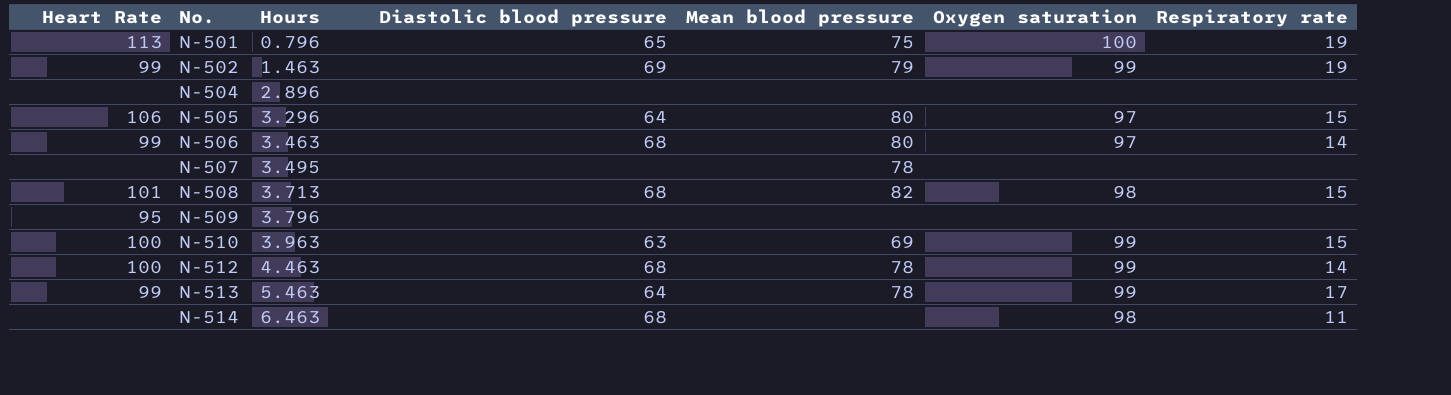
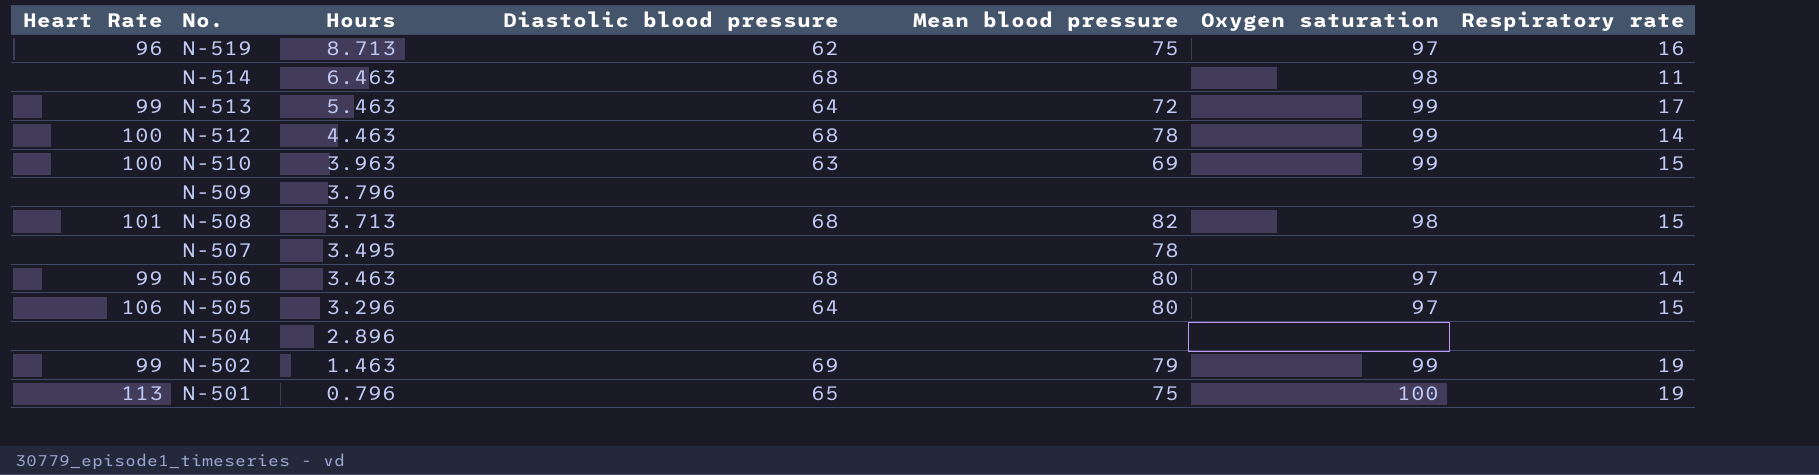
row order: No. ascending -> No. descending
row N-519: none -> 96 | 8.713 | 62 | 75 | 97 | 16
N-513 | Mean blood pressure: 78 -> 72
N-509 | Heart Rate: 95 -> none

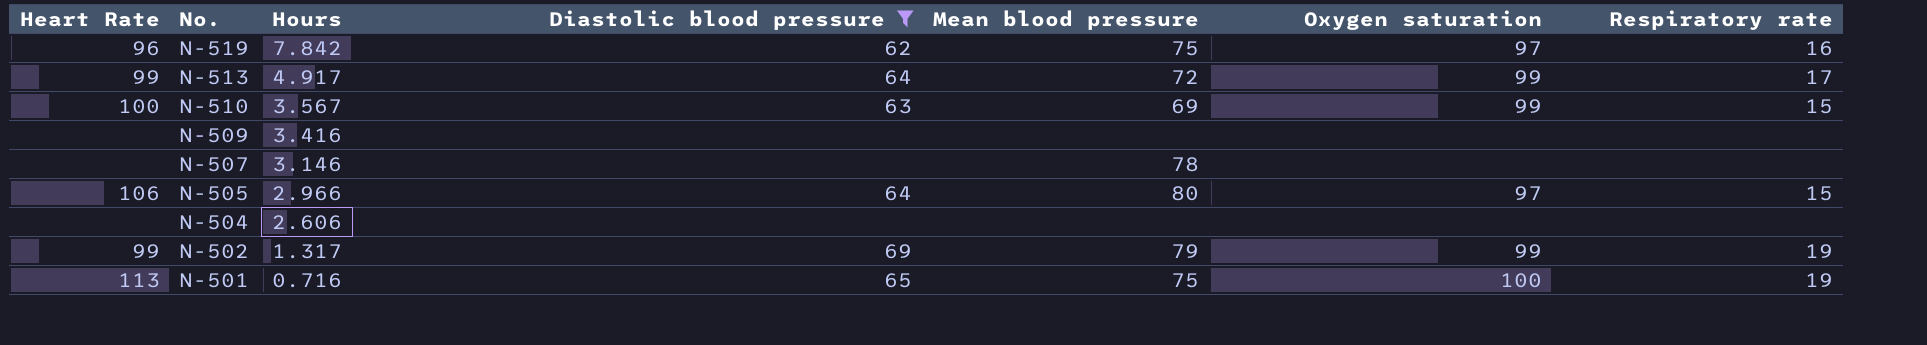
filter: none -> Diastolic blood pressure != 68
N-519 | Hours: 8.713 -> 7.842
N-513 | Hours: 5.463 -> 4.917
N-510 | Hours: 3.963 -> 3.567
N-509 | Hours: 3.796 -> 3.416
N-507 | Hours: 3.495 -> 3.146
N-505 | Hours: 3.296 -> 2.966
N-504 | Hours: 2.896 -> 2.606
N-502 | Hours: 1.463 -> 1.317
N-501 | Hours: 0.796 -> 0.716

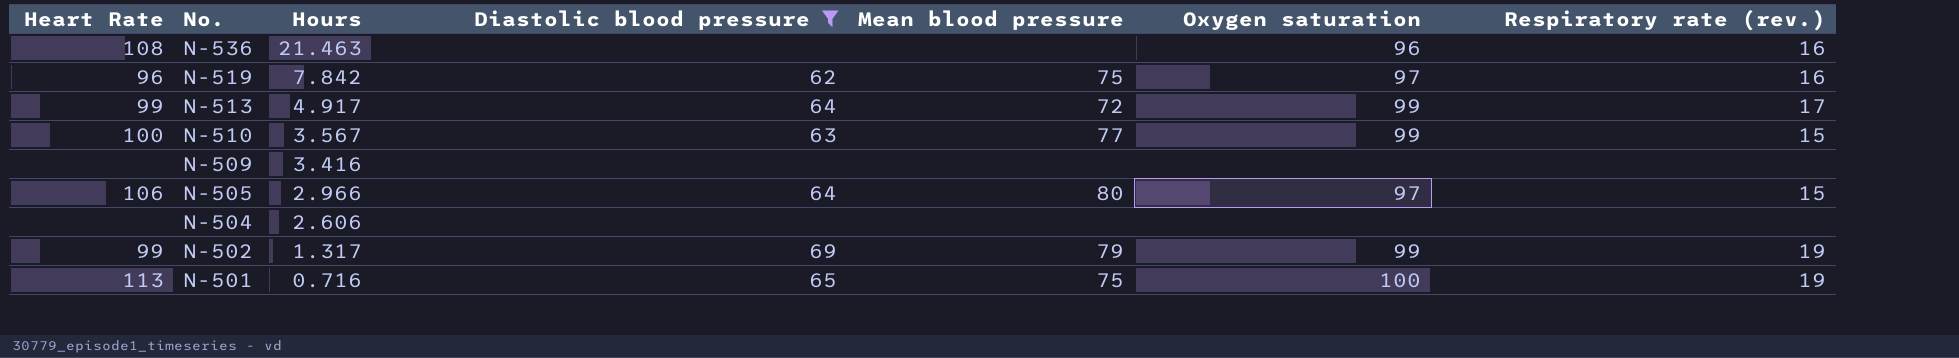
column name: Respiratory rate -> Respiratory rate (rev.)
row N-507: none | 3.146 | none | 78 | none | none -> none
row N-536: none -> 108 | 21.463 | none | none | 96 | 16
N-510 | Mean blood pressure: 69 -> 77

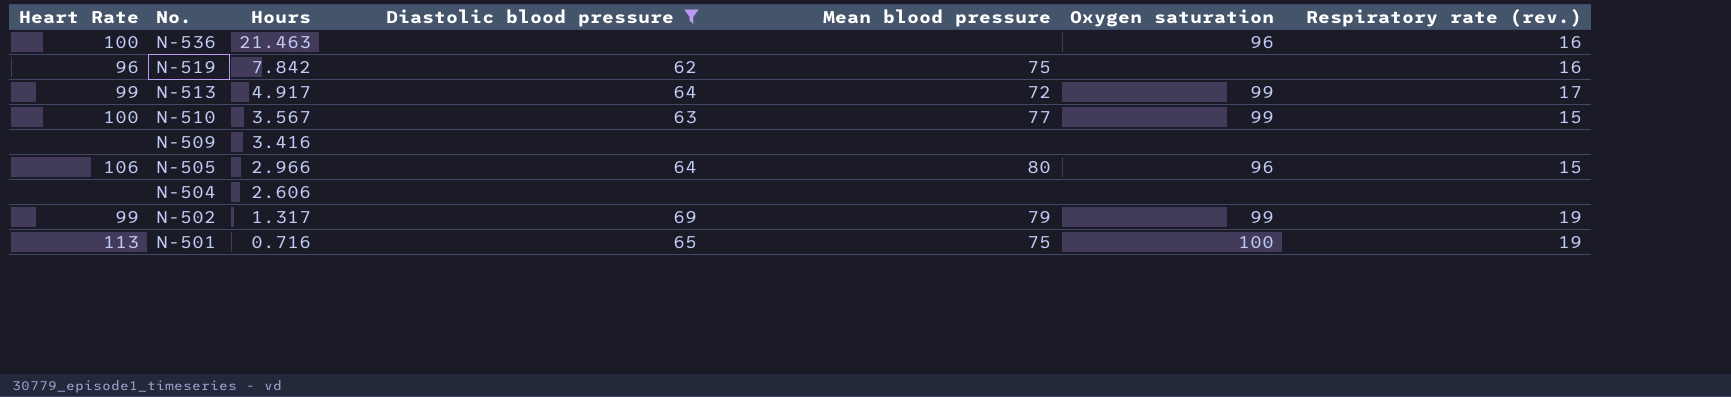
N-536 | Heart Rate: 108 -> 100
N-519 | Oxygen saturation: 97 -> none
N-505 | Oxygen saturation: 97 -> 96

